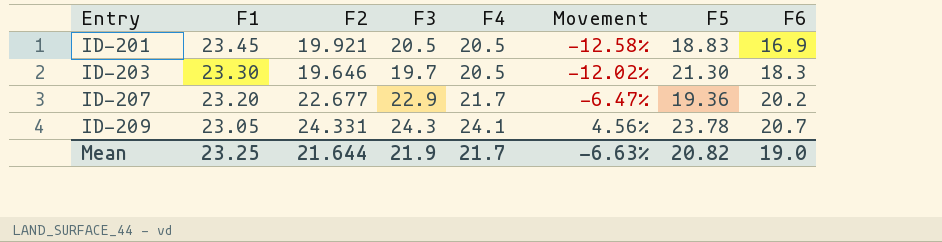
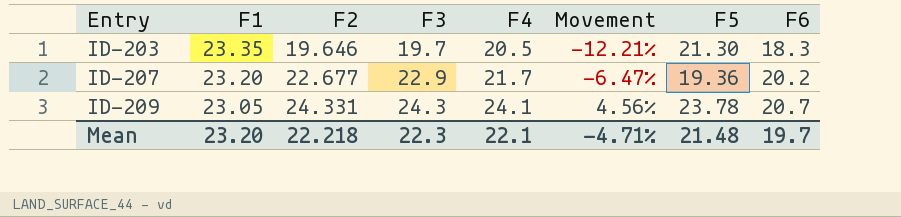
row ID-201: 23.45 | 19.921 | 20.5 | 20.5 | -12.58% | 18.83 | 16.9 -> none
ID-203 | F1: 23.30 -> 23.35
ID-203 | Movement: -12.02% -> -12.21%
Mean | F1: 23.25 -> 23.20
Mean | F2: 21.644 -> 22.218
Mean | F3: 21.9 -> 22.3
Mean | F4: 21.7 -> 22.1
Mean | Movement: -6.63% -> -4.71%
Mean | F5: 20.82 -> 21.48
Mean | F6: 19.0 -> 19.7

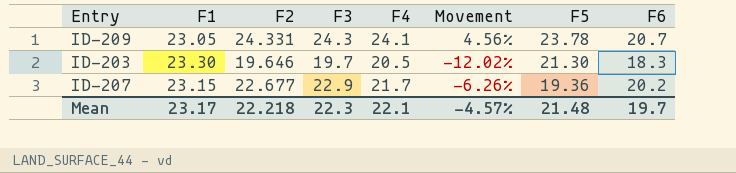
row order: Entry ascending -> F5 descending
ID-203 | F1: 23.35 -> 23.30
ID-203 | Movement: -12.21% -> -12.02%
ID-207 | F1: 23.20 -> 23.15
ID-207 | Movement: -6.47% -> -6.26%
Mean | F1: 23.20 -> 23.17
Mean | Movement: -4.71% -> -4.57%

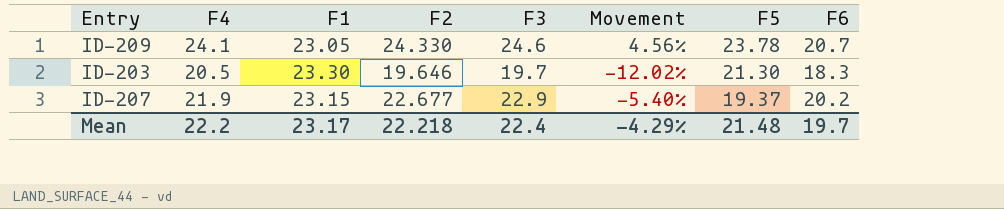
column F4 | position: 5 -> 2
ID-209 | F2: 24.331 -> 24.330
ID-209 | F3: 24.3 -> 24.6
ID-207 | F4: 21.7 -> 21.9
ID-207 | Movement: -6.26% -> -5.40%
ID-207 | F5: 19.36 -> 19.37
Mean | F4: 22.1 -> 22.2
Mean | F3: 22.3 -> 22.4
Mean | Movement: -4.57% -> -4.29%

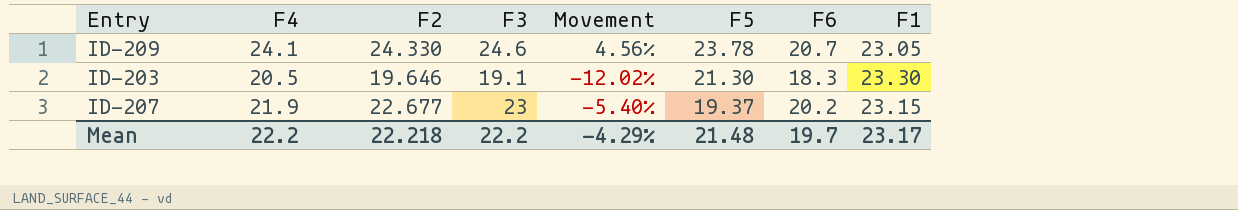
column F1 | position: 3 -> 8
ID-203 | F3: 19.7 -> 19.1
ID-207 | F3: 22.9 -> 23
Mean | F3: 22.4 -> 22.2

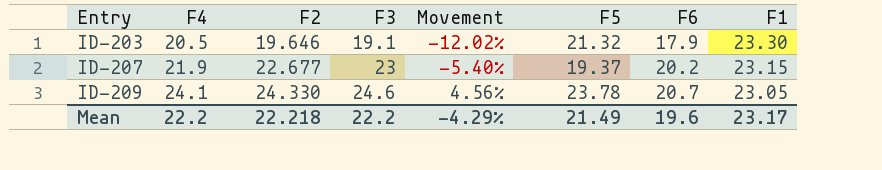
row order: F5 descending -> Entry ascending
ID-203 | F5: 21.30 -> 21.32
ID-203 | F6: 18.3 -> 17.9
Mean | F5: 21.48 -> 21.49
Mean | F6: 19.7 -> 19.6

